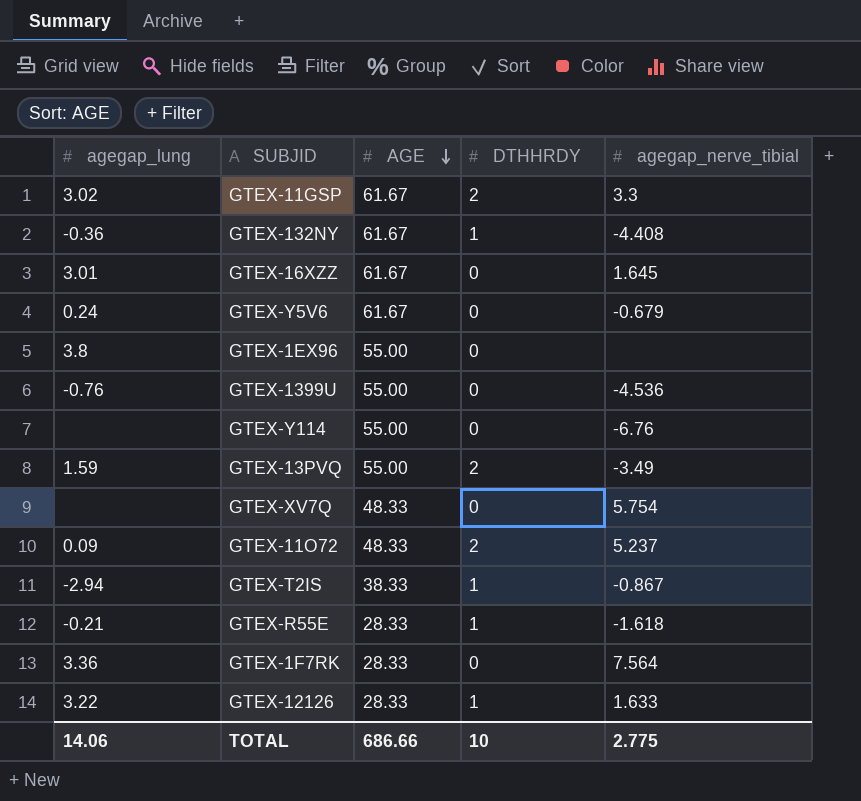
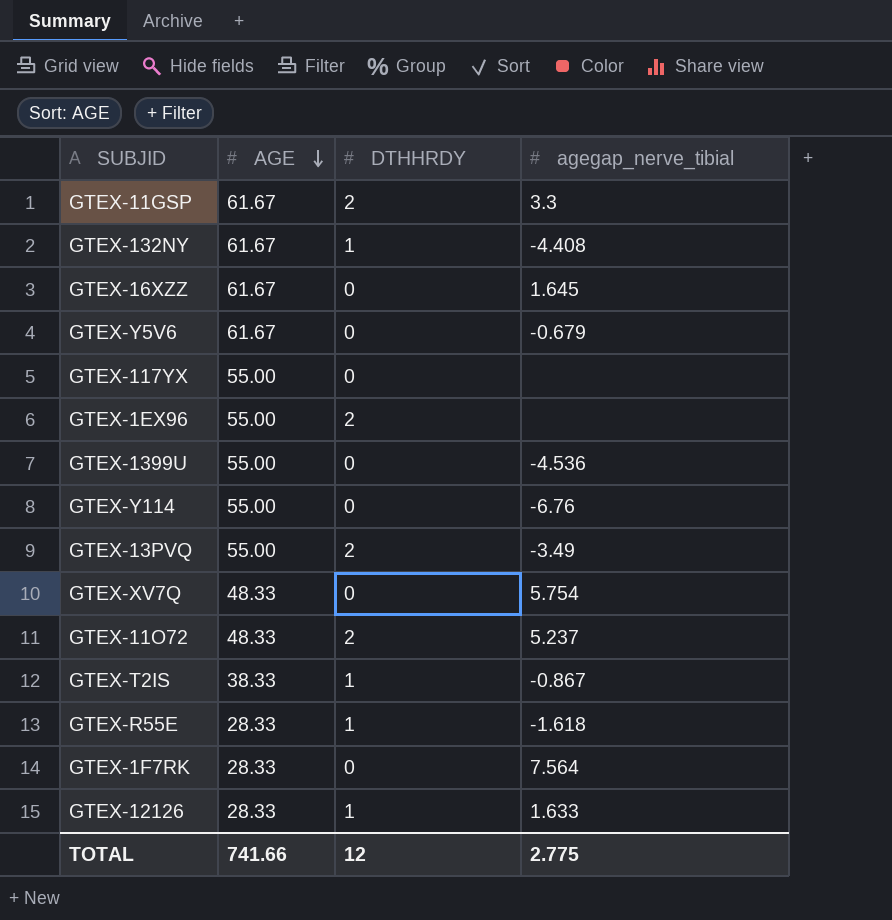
column agegap_lung | position: 1 -> none
row GTEX-117YX: none -> 55.00 | 0 | none
GTEX-1EX96 | DTHHRDY: 0 -> 2
TOTAL | AGE: 686.66 -> 741.66
TOTAL | DTHHRDY: 10 -> 12

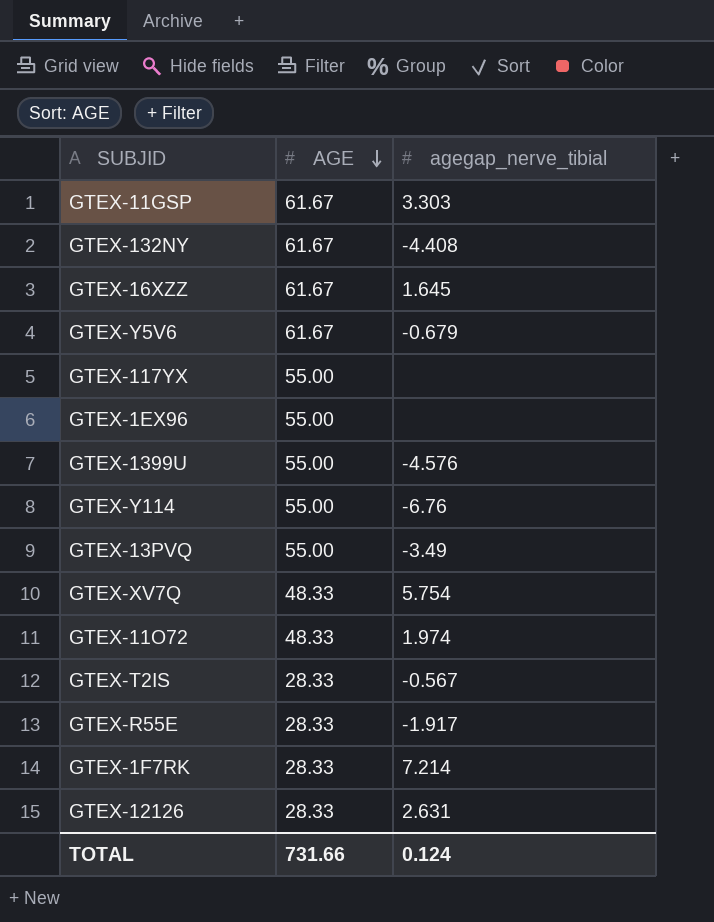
column DTHHRDY | position: 3 -> none
GTEX-11GSP | agegap_nerve_tibial: 3.3 -> 3.303
GTEX-1399U | agegap_nerve_tibial: -4.536 -> -4.576
GTEX-11O72 | agegap_nerve_tibial: 5.237 -> 1.974
GTEX-T2IS | AGE: 38.33 -> 28.33
GTEX-T2IS | agegap_nerve_tibial: -0.867 -> -0.567
GTEX-R55E | agegap_nerve_tibial: -1.618 -> -1.917
GTEX-1F7RK | agegap_nerve_tibial: 7.564 -> 7.214
GTEX-12126 | agegap_nerve_tibial: 1.633 -> 2.631
TOTAL | AGE: 741.66 -> 731.66
TOTAL | agegap_nerve_tibial: 2.775 -> 0.124

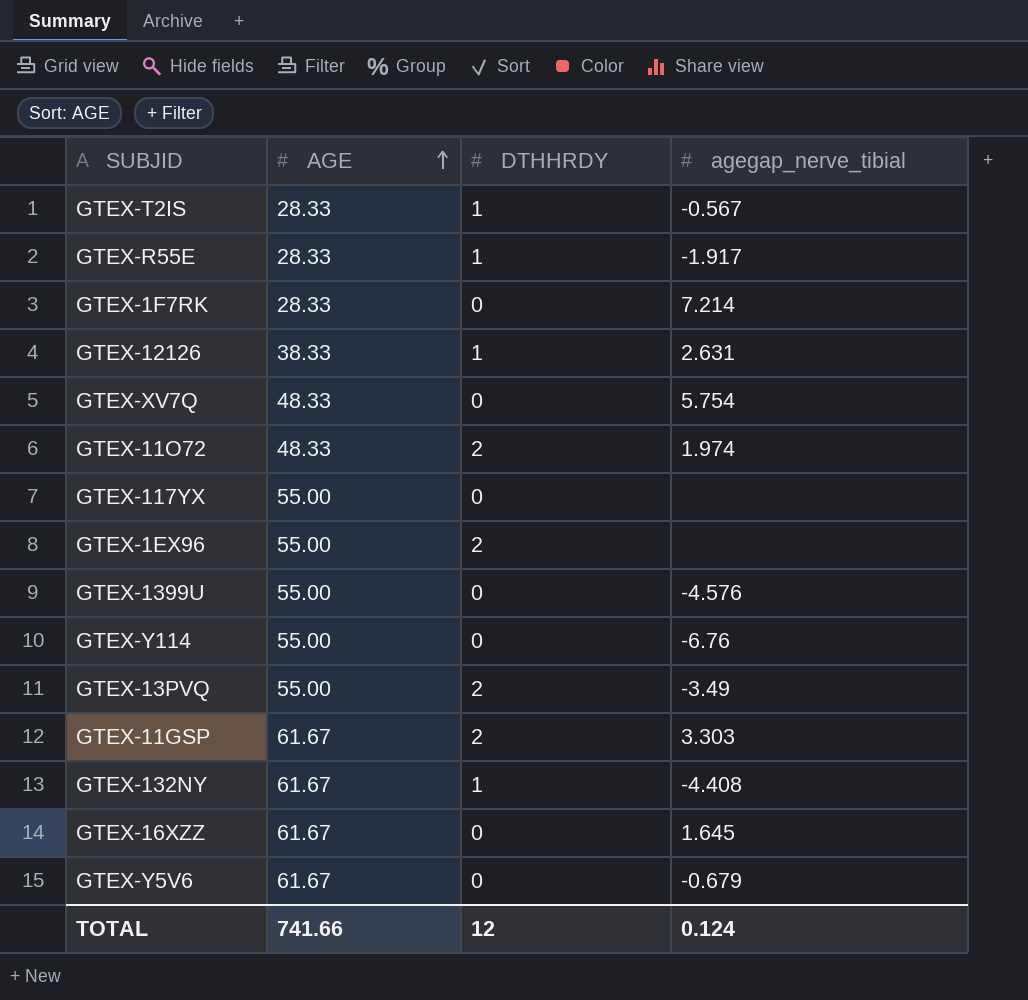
row order: AGE descending -> AGE ascending
column DTHHRDY | position: none -> 3
GTEX-12126 | AGE: 28.33 -> 38.33
TOTAL | AGE: 731.66 -> 741.66

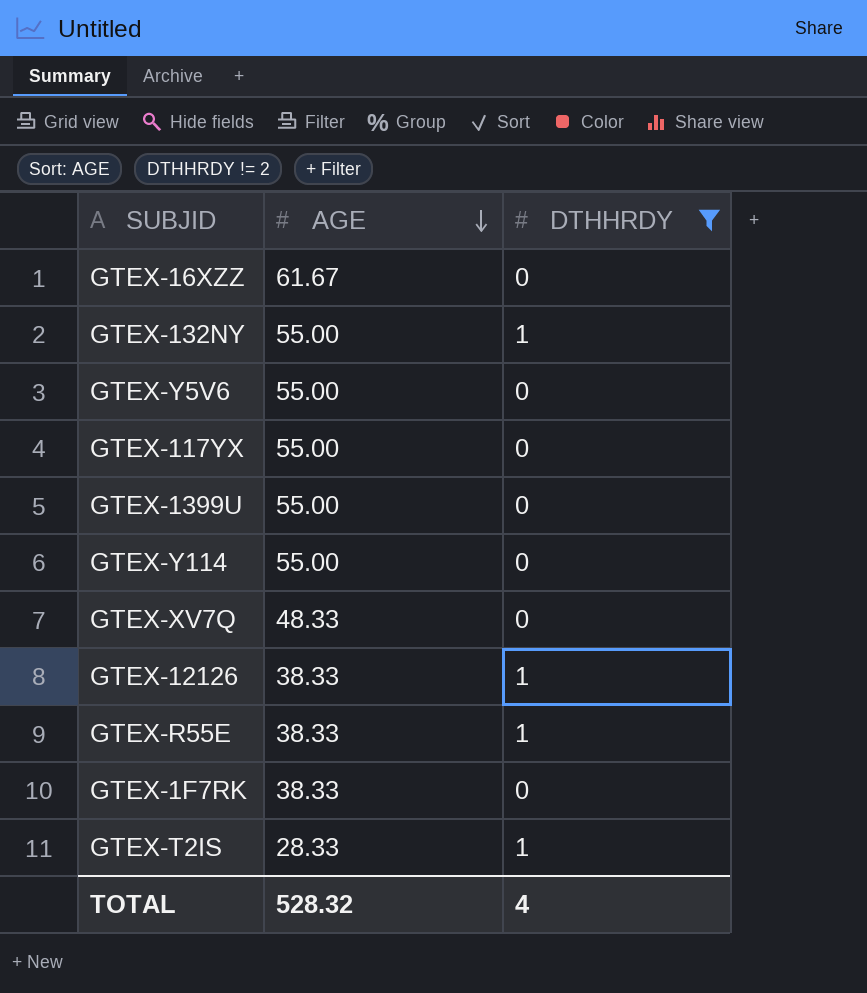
filter: none -> DTHHRDY != 2
row order: AGE ascending -> AGE descending
column agegap_nerve_tibial | position: 4 -> none
GTEX-132NY | AGE: 61.67 -> 55.00
GTEX-Y5V6 | AGE: 61.67 -> 55.00
GTEX-R55E | AGE: 28.33 -> 38.33
GTEX-1F7RK | AGE: 28.33 -> 38.33
TOTAL | AGE: 741.66 -> 528.32
TOTAL | DTHHRDY: 12 -> 4

